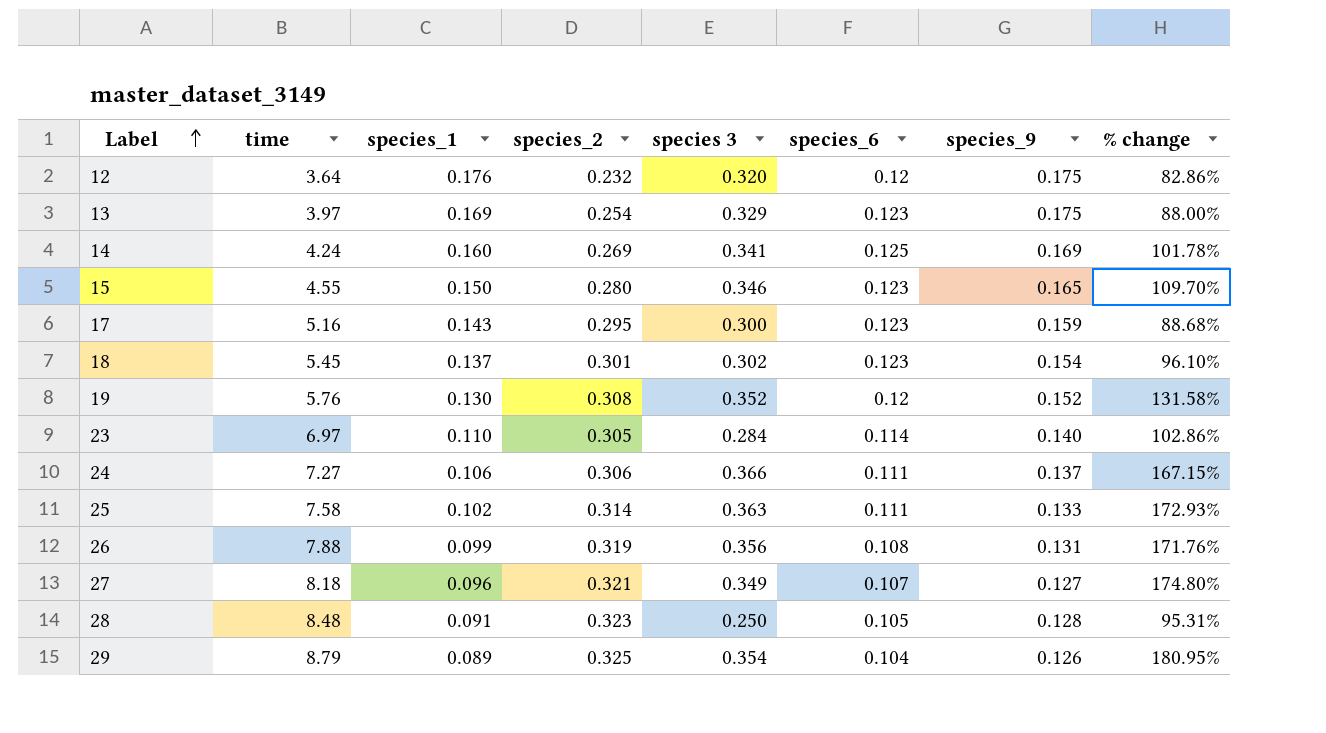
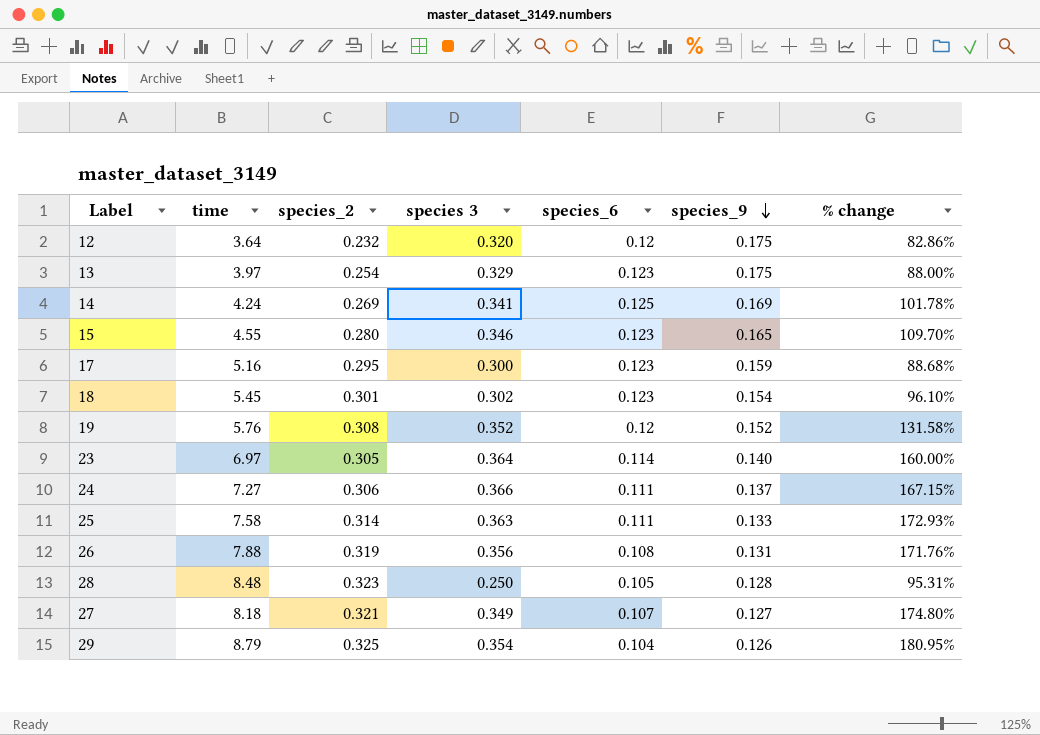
row order: Label ascending -> species_9 descending
column species_1 | position: 3 -> none
23 | species 3: 0.284 -> 0.364
23 | % change: 102.86% -> 160.00%

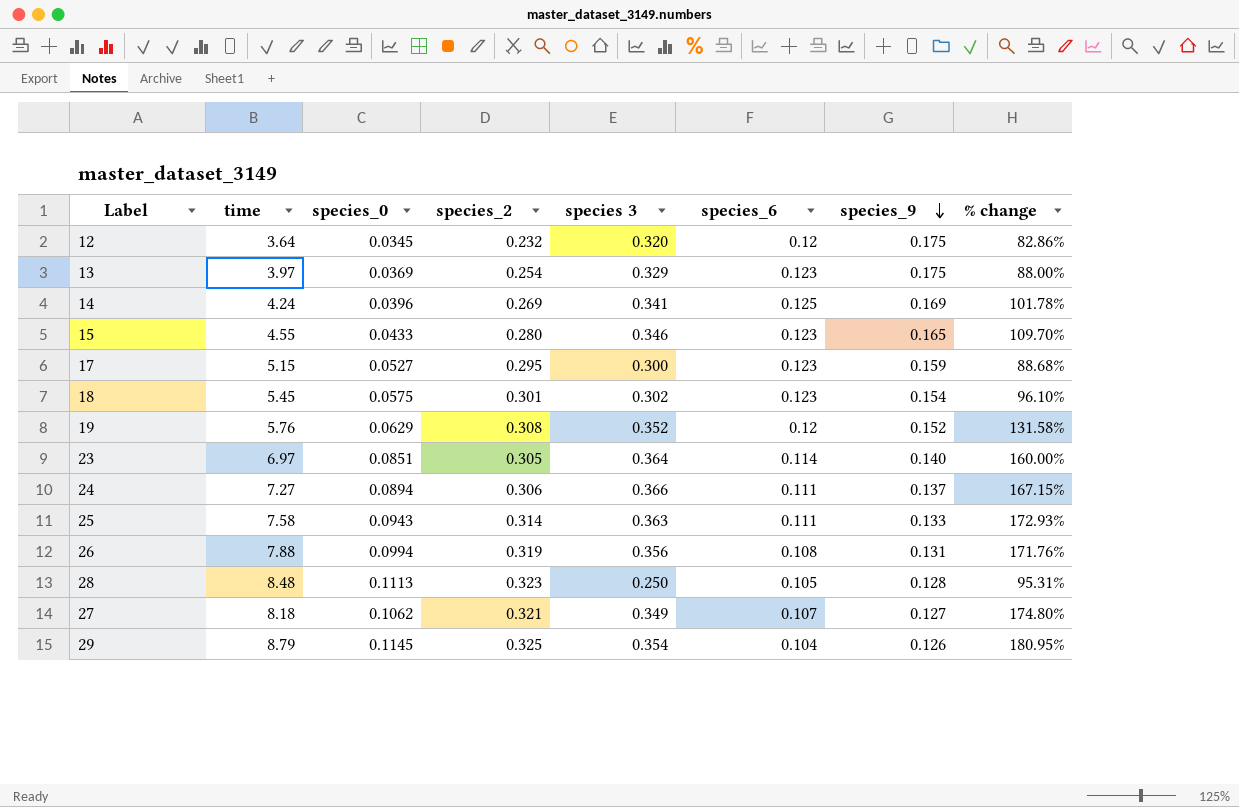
column species_0 | position: none -> 3
17 | time: 5.16 -> 5.15

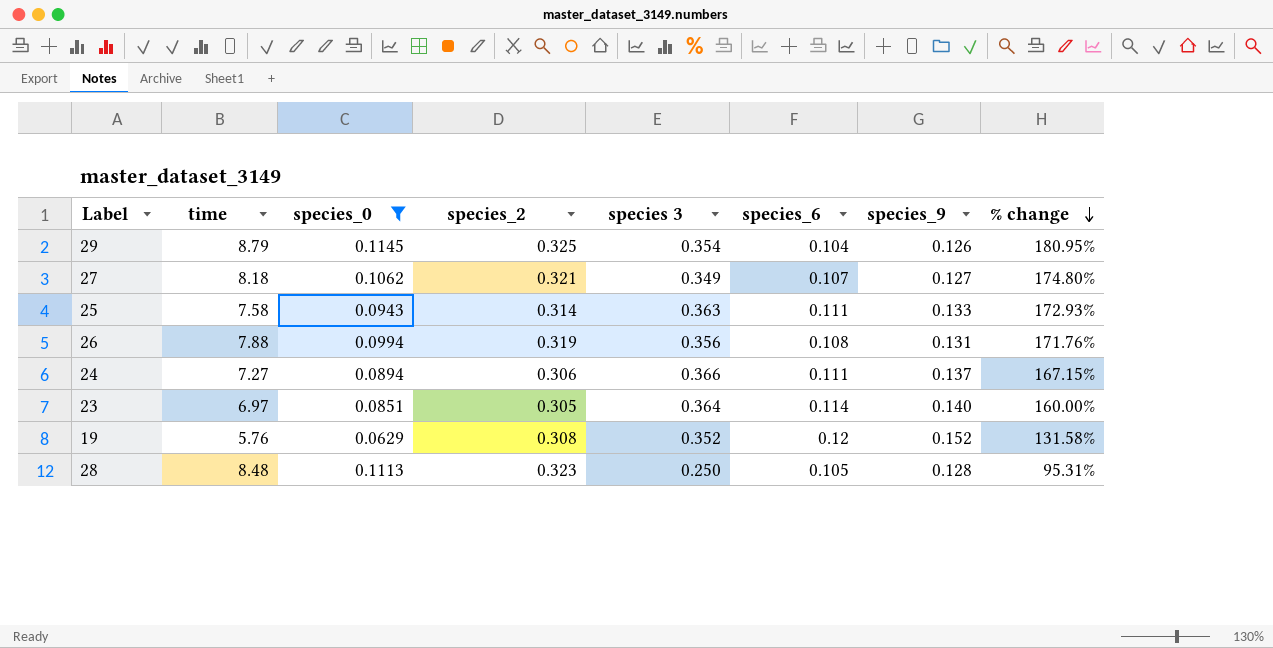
filter: none -> species_0 >= 0.0629
row order: species_9 descending -> % change descending

